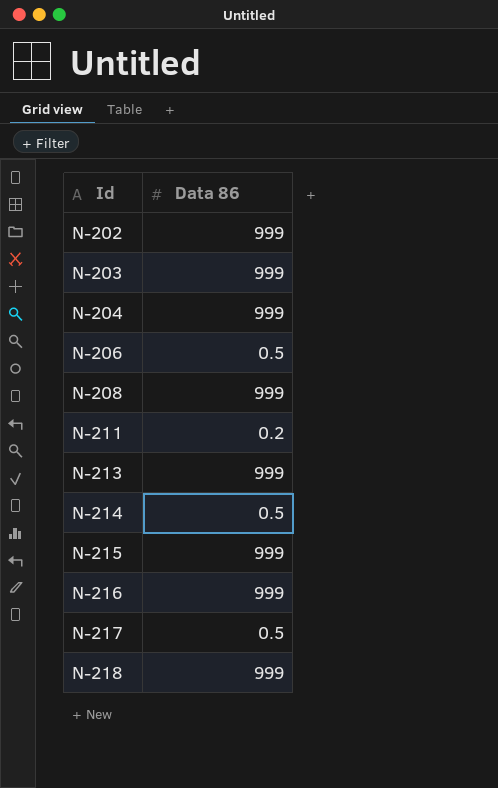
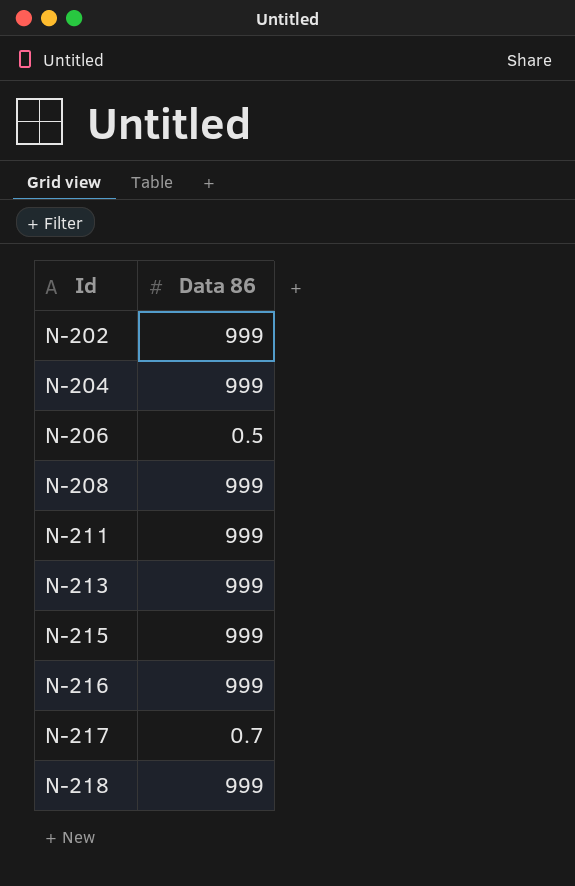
row N-203: 999 -> none
row N-214: 0.5 -> none
N-211 | Data 86: 0.2 -> 999
N-217 | Data 86: 0.5 -> 0.7

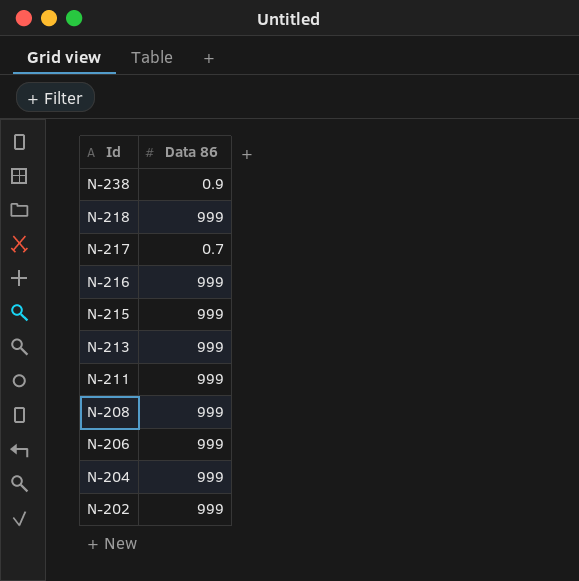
row order: Id ascending -> Id descending
row N-238: none -> 0.9
N-206 | Data 86: 0.5 -> 999

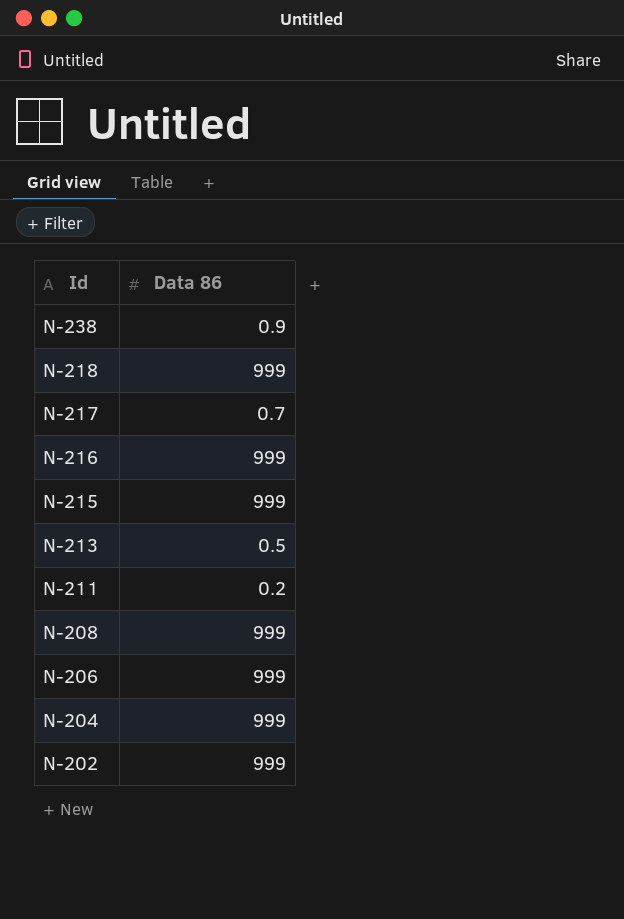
N-213 | Data 86: 999 -> 0.5
N-211 | Data 86: 999 -> 0.2

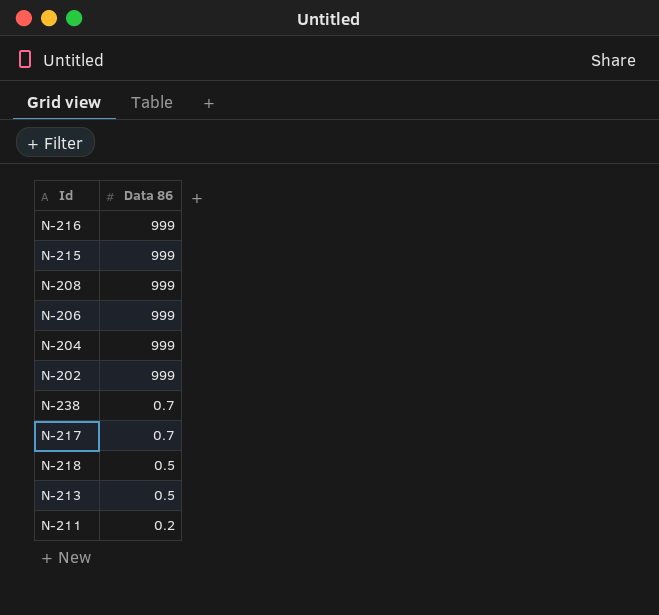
row order: Id descending -> Data 86 descending
N-238 | Data 86: 0.9 -> 0.7
N-218 | Data 86: 999 -> 0.5

